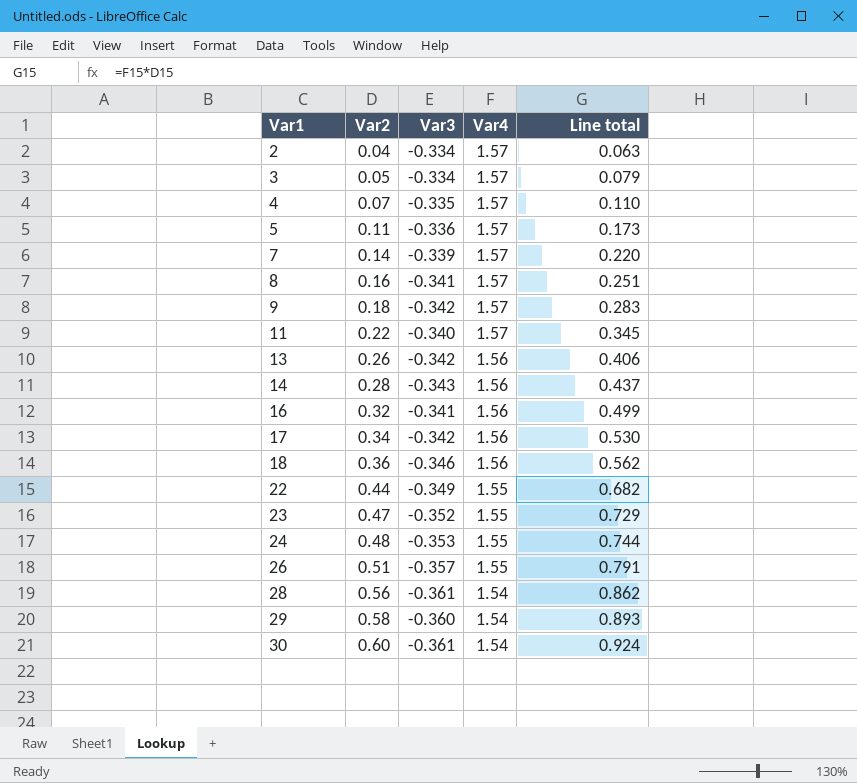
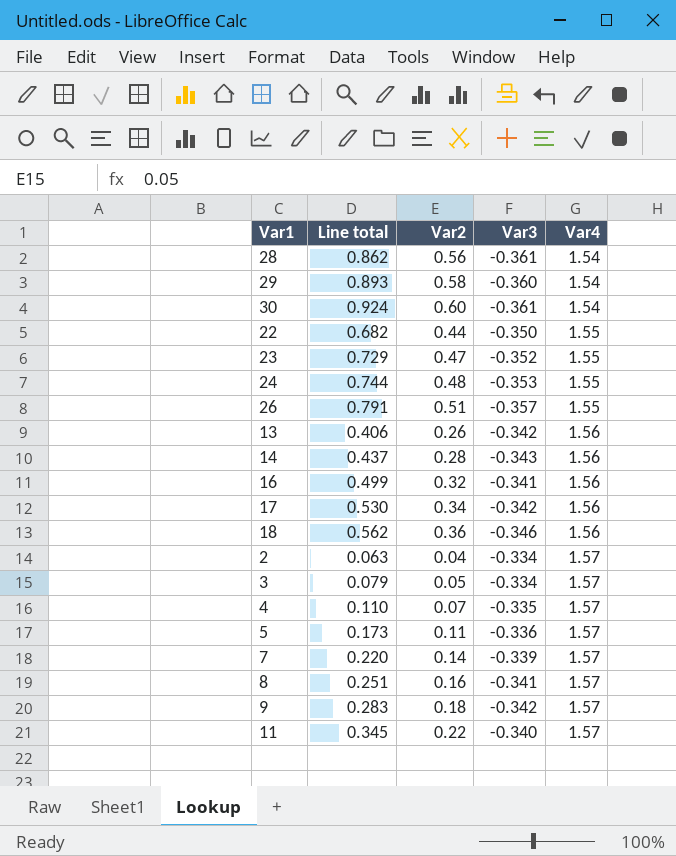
row order: Var1 ascending -> Var4 ascending
column Line total | position: 5 -> 2
22 | Var3: -0.349 -> -0.350

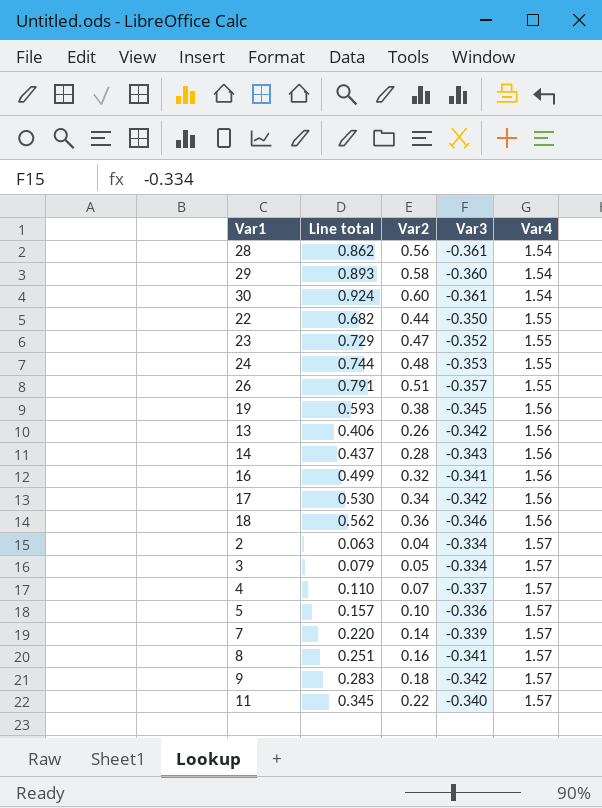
row 19: none -> 0.593 | 0.38 | -0.345 | 1.56
4 | Var3: -0.335 -> -0.337
5 | Line total: 0.173 -> 0.157
5 | Var2: 0.11 -> 0.10

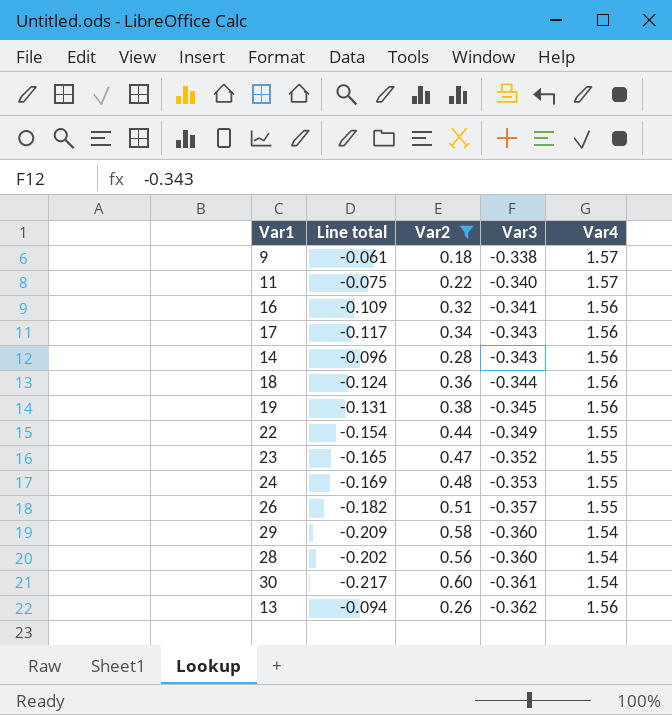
filter: none -> Var2 >= 0.18
row order: Var4 ascending -> Var3 descending
column Line total | formula: [Var2] * [Var4] -> [Var2] * [Var3]
9 | Var3: -0.342 -> -0.338
17 | Var3: -0.342 -> -0.343
18 | Var3: -0.346 -> -0.344
22 | Var3: -0.350 -> -0.349
28 | Var3: -0.361 -> -0.360
13 | Var3: -0.342 -> -0.362

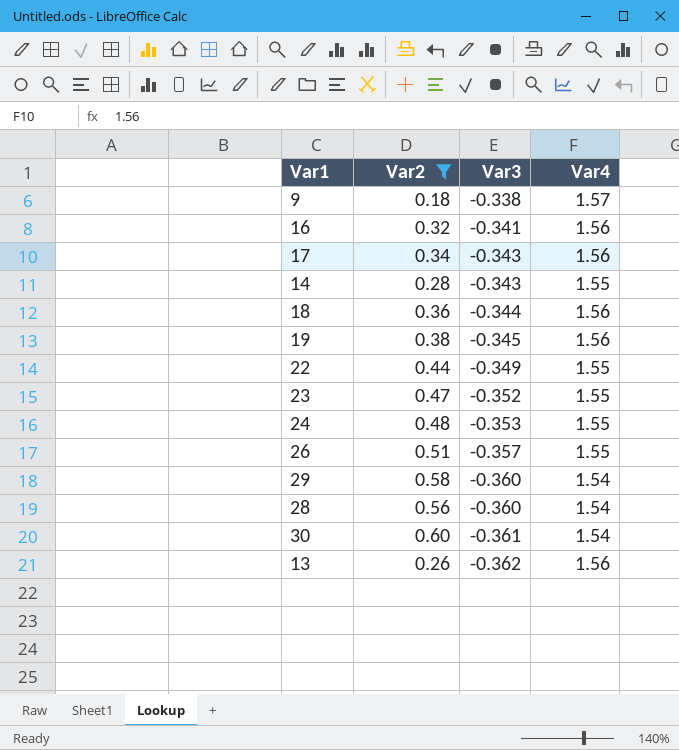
column Line total | formula: [Var2] * [Var3] -> none
row 11: -0.075 | 0.22 | -0.340 | 1.57 -> none
14 | Var4: 1.56 -> 1.55

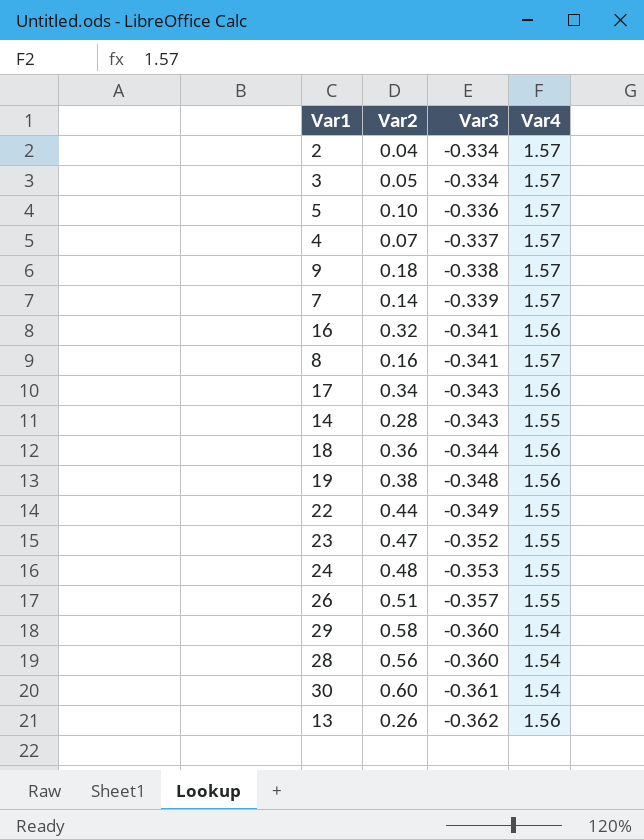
filter: Var2 >= 0.18 -> none
19 | Var3: -0.345 -> -0.348

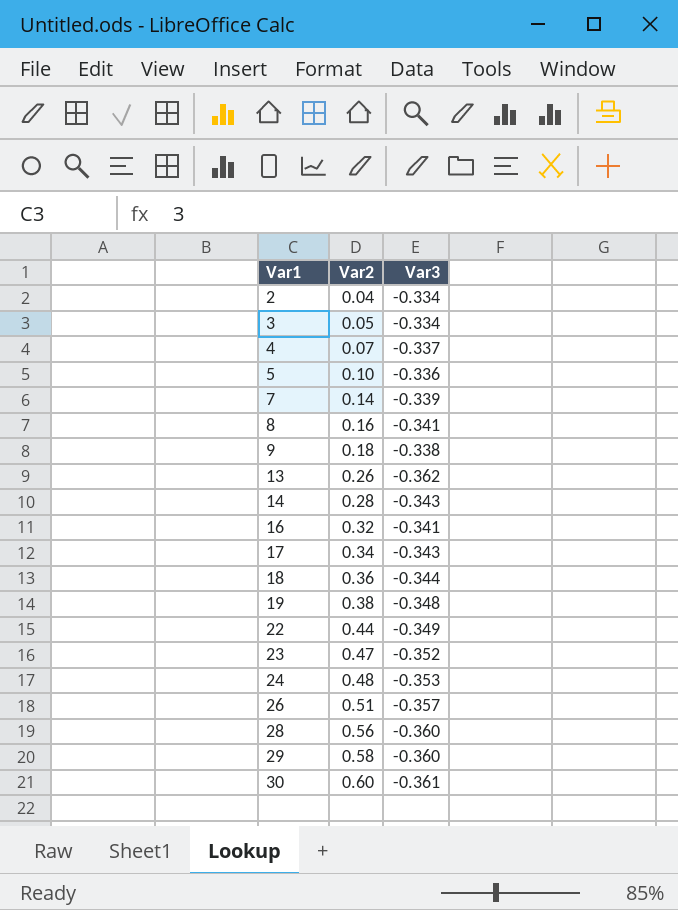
row order: Var3 descending -> Var1 ascending
column Var4 | position: 4 -> none

